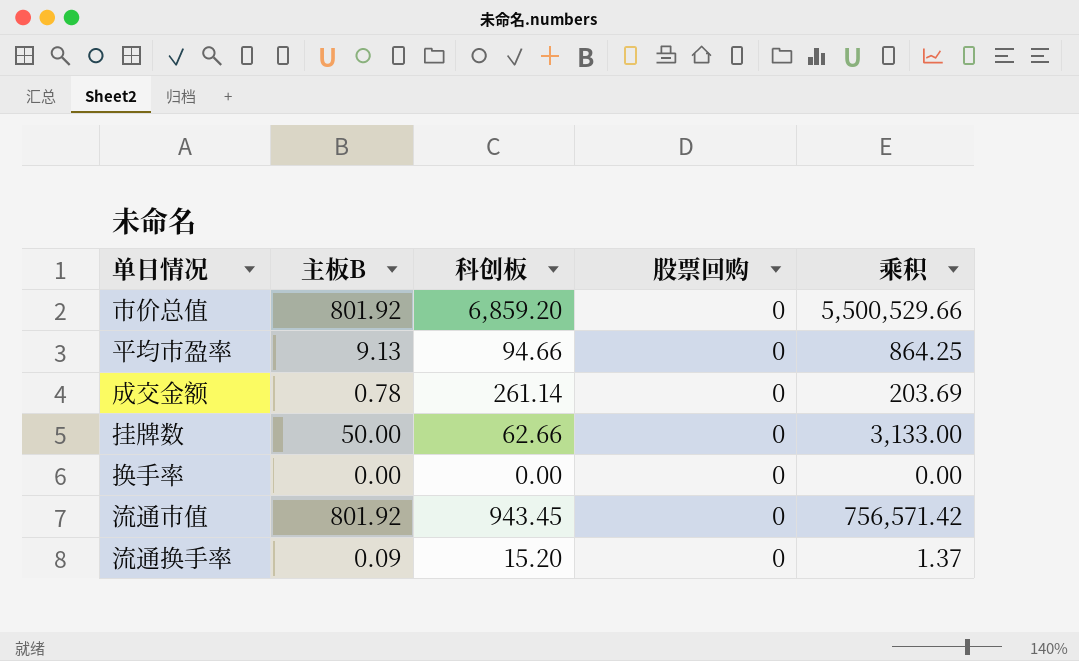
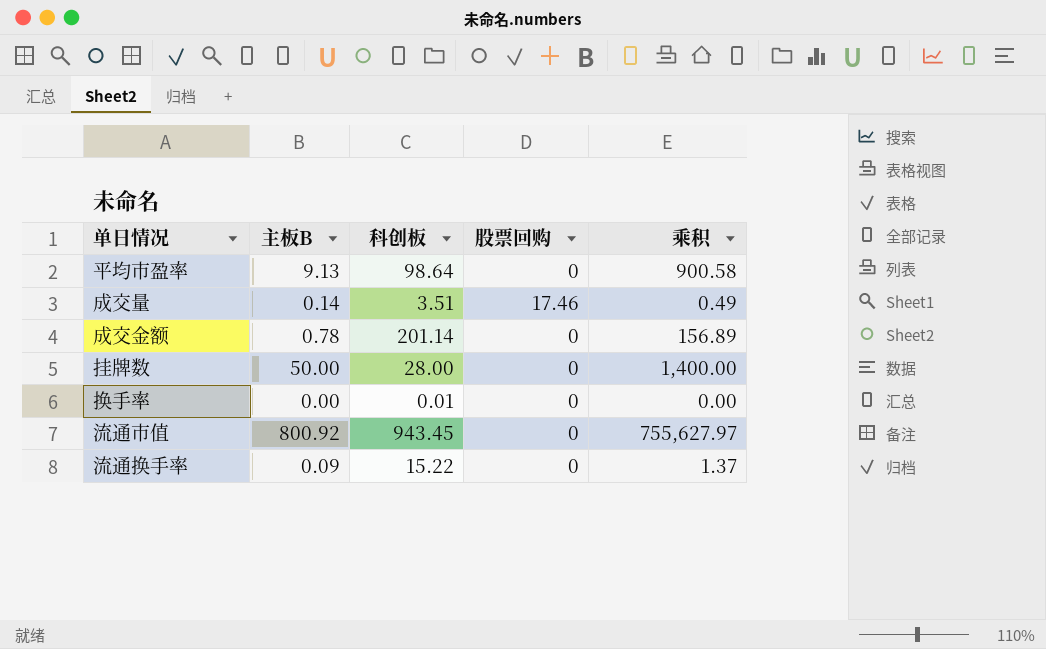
row 市价总值: 801.92 | 6,859.20 | 0 | 5,500,529.66 -> none
平均市盈率 | 科创板: 94.66 -> 98.64
平均市盈率 | 乘积: 864.25 -> 900.58
row 成交量: none -> 0.14 | 3.51 | 17.46 | 0.49
成交金额 | 科创板: 261.14 -> 201.14
成交金额 | 乘积: 203.69 -> 156.89
挂牌数 | 科创板: 62.66 -> 28.00
挂牌数 | 乘积: 3,133.00 -> 1,400.00
换手率 | 科创板: 0.00 -> 0.01
流通市值 | 主板B: 801.92 -> 800.92
流通市值 | 乘积: 756,571.42 -> 755,627.97
流通换手率 | 科创板: 15.20 -> 15.22

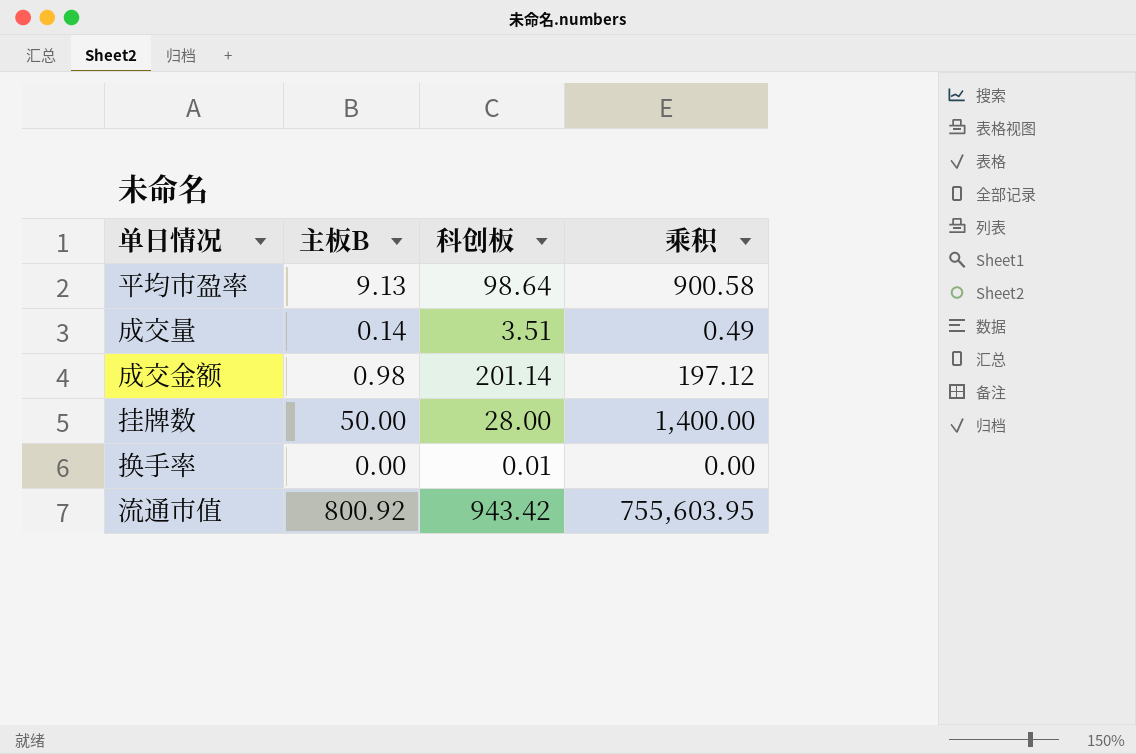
column 股票回购 | position: 4 -> none
row 流通换手率: 0.09 | 15.22 | 0 | 1.37 -> none
成交金额 | 主板B: 0.78 -> 0.98
成交金额 | 乘积: 156.89 -> 197.12
流通市值 | 科创板: 943.45 -> 943.42
流通市值 | 乘积: 755,627.97 -> 755,603.95

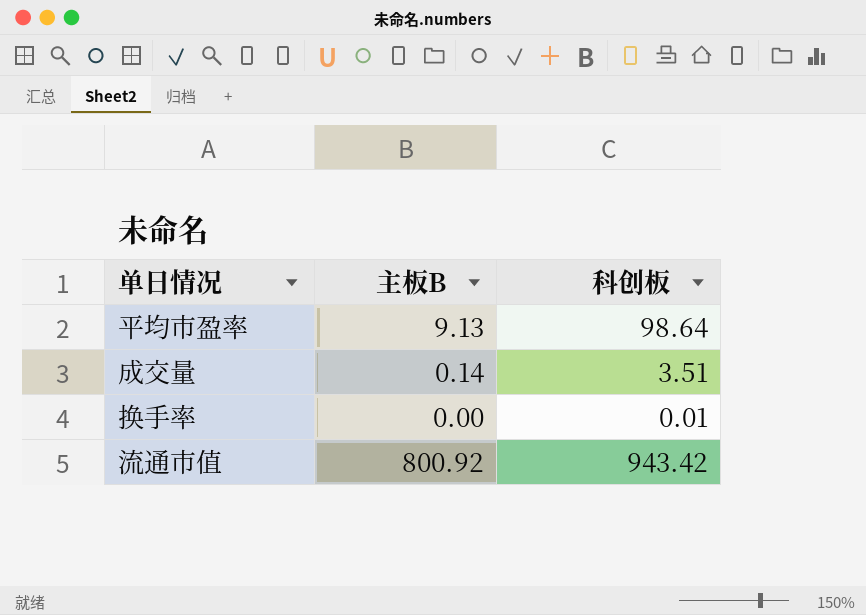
column 乘积 | formula: [主板B] * [科创板] -> none
row 成交金额: 0.98 | 201.14 | 197.12 -> none
row 挂牌数: 50.00 | 28.00 | 1,400.00 -> none

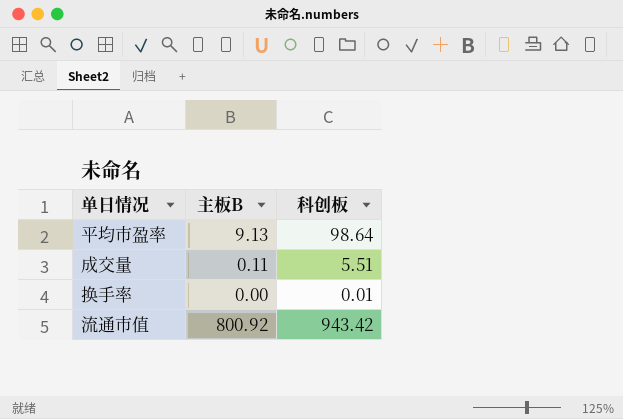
成交量 | 主板B: 0.14 -> 0.11
成交量 | 科创板: 3.51 -> 5.51

